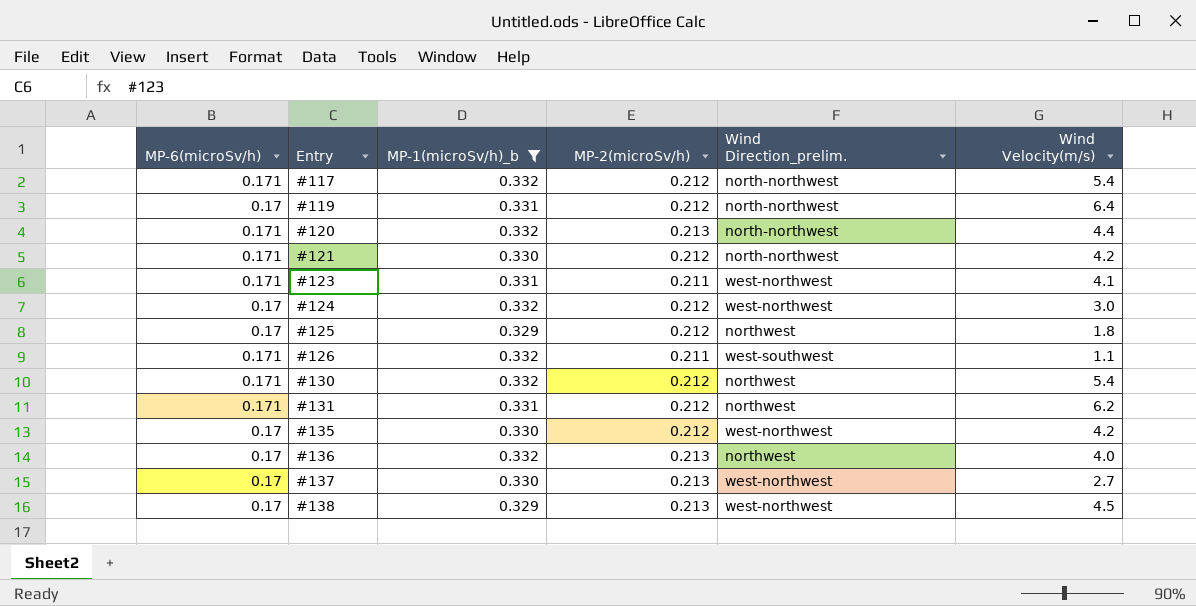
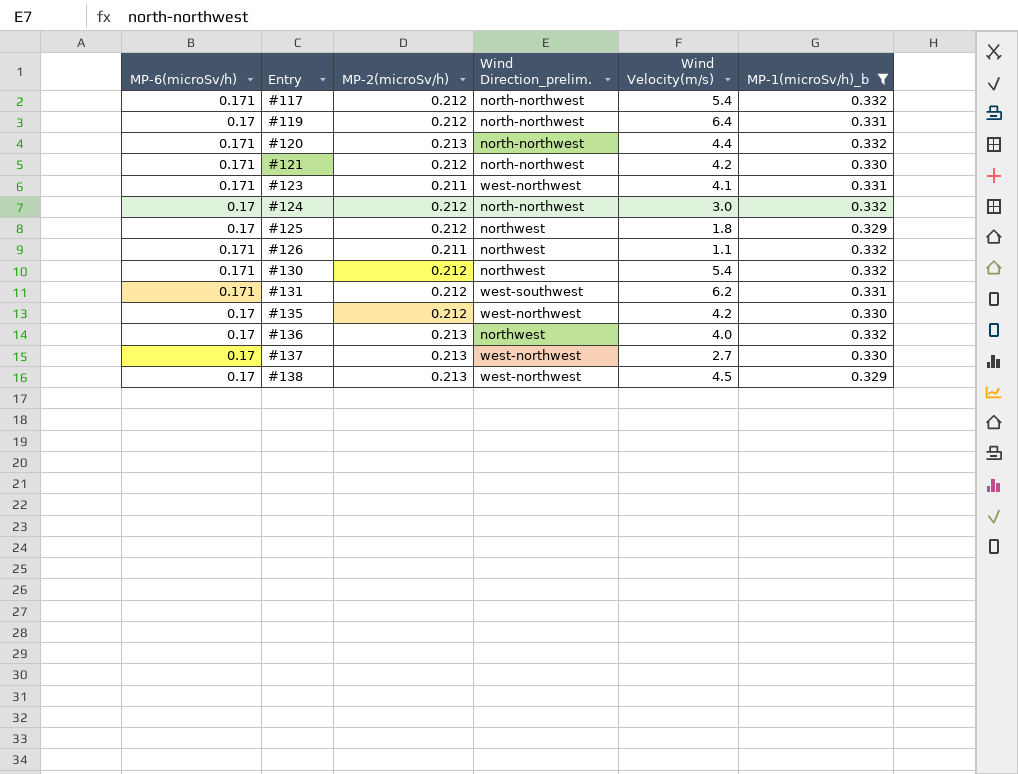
column MP-1(microSv/h)_b | position: 3 -> 6
#124 | Wind Direction_prelim.: west-northwest -> north-northwest
#126 | Wind Direction_prelim.: west-southwest -> northwest
#131 | Wind Direction_prelim.: northwest -> west-southwest

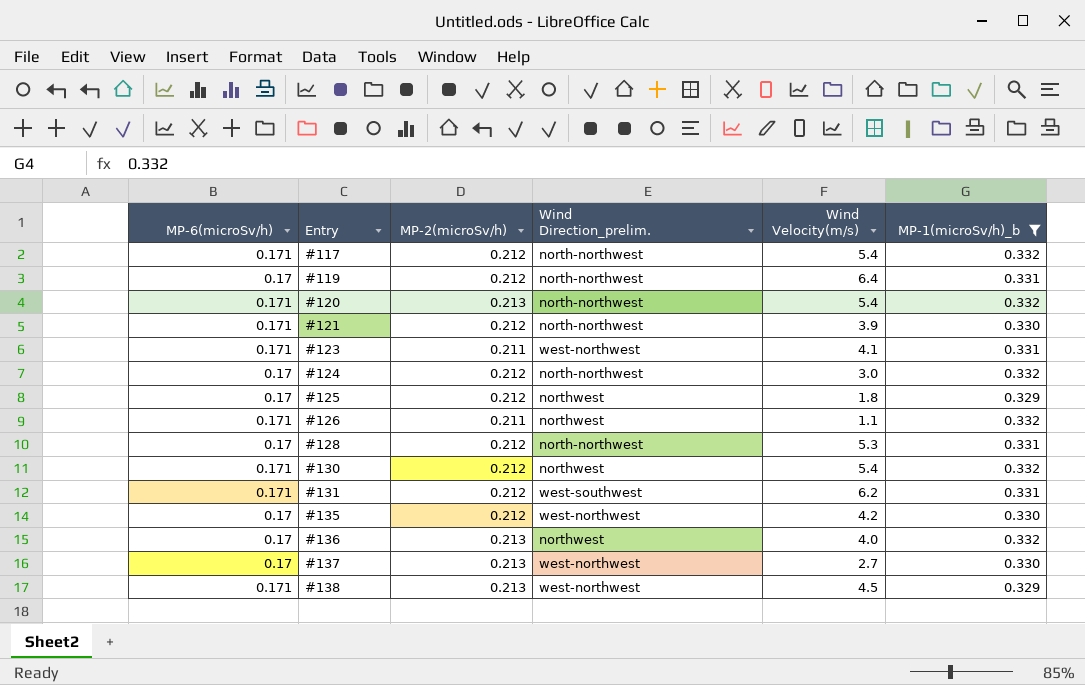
#120 | Wind Velocity(m/s): 4.4 -> 5.4
#121 | Wind Velocity(m/s): 4.2 -> 3.9
row #128: none -> 0.17 | 0.212 | north-northwest | 5.3 | 0.331
#138 | MP-6(microSv/h): 0.17 -> 0.171

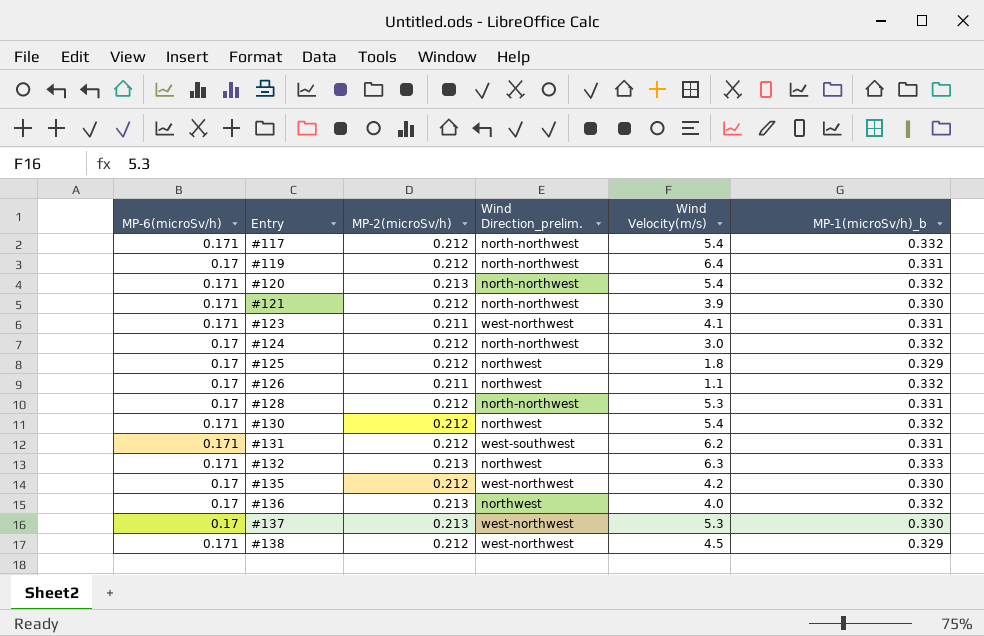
filter: MP-1(microSv/h)_b != 0.333 -> none
#126 | MP-6(microSv/h): 0.171 -> 0.17
#137 | Wind Velocity(m/s): 2.7 -> 5.3
#138 | MP-2(microSv/h): 0.213 -> 0.212

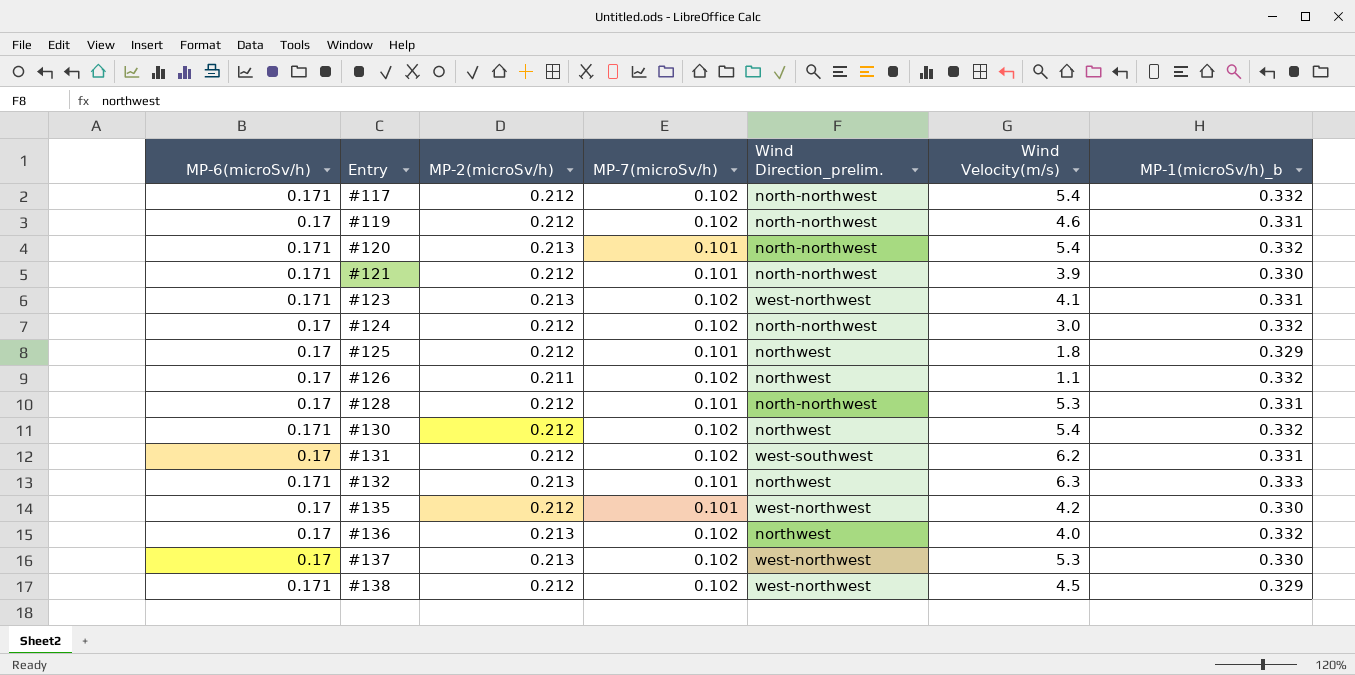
column MP-7(microSv/h) | position: none -> 4
#119 | Wind Velocity(m/s): 6.4 -> 4.6
#123 | MP-2(microSv/h): 0.211 -> 0.213
#131 | MP-6(microSv/h): 0.171 -> 0.17

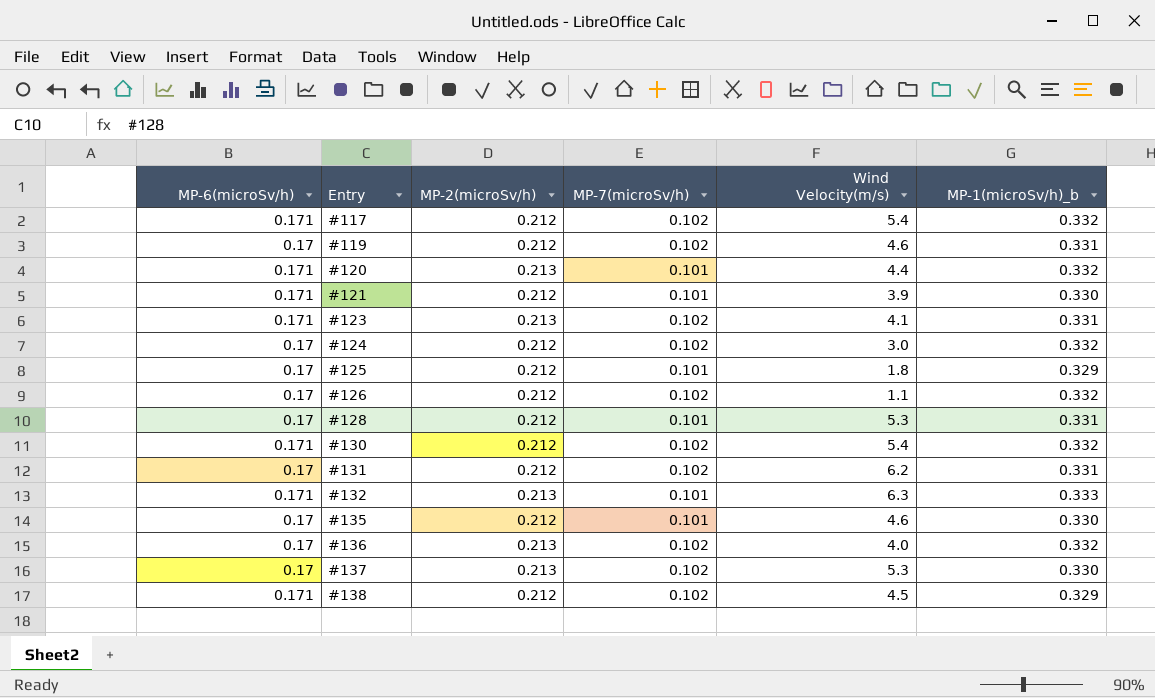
column Wind Direction_prelim. | position: 5 -> none
#120 | Wind Velocity(m/s): 5.4 -> 4.4
#126 | MP-2(microSv/h): 0.211 -> 0.212
#135 | Wind Velocity(m/s): 4.2 -> 4.6

